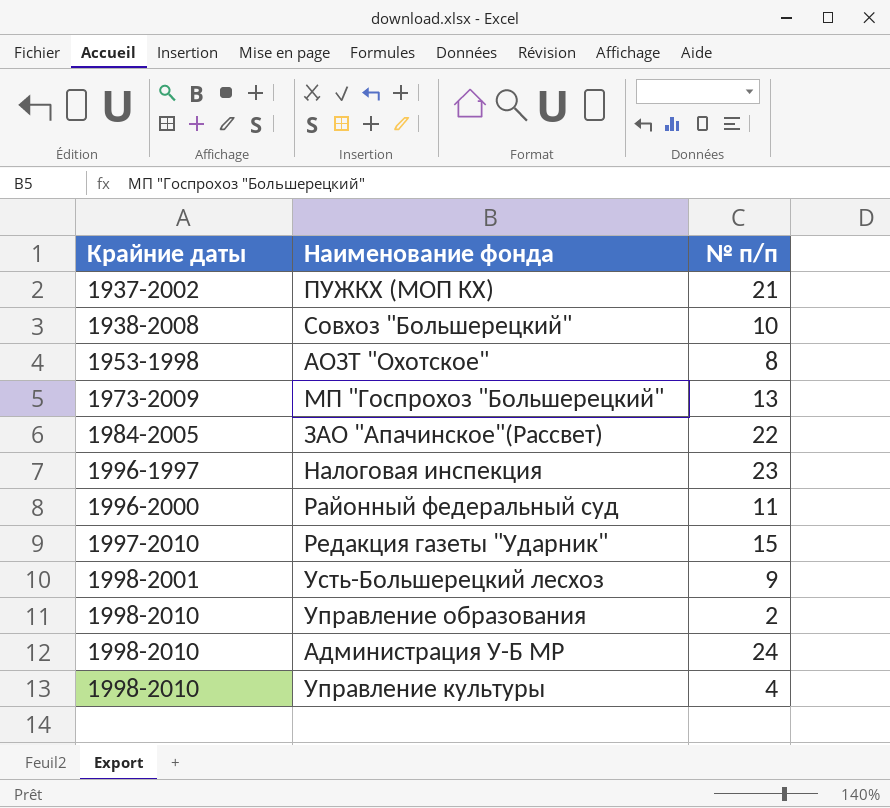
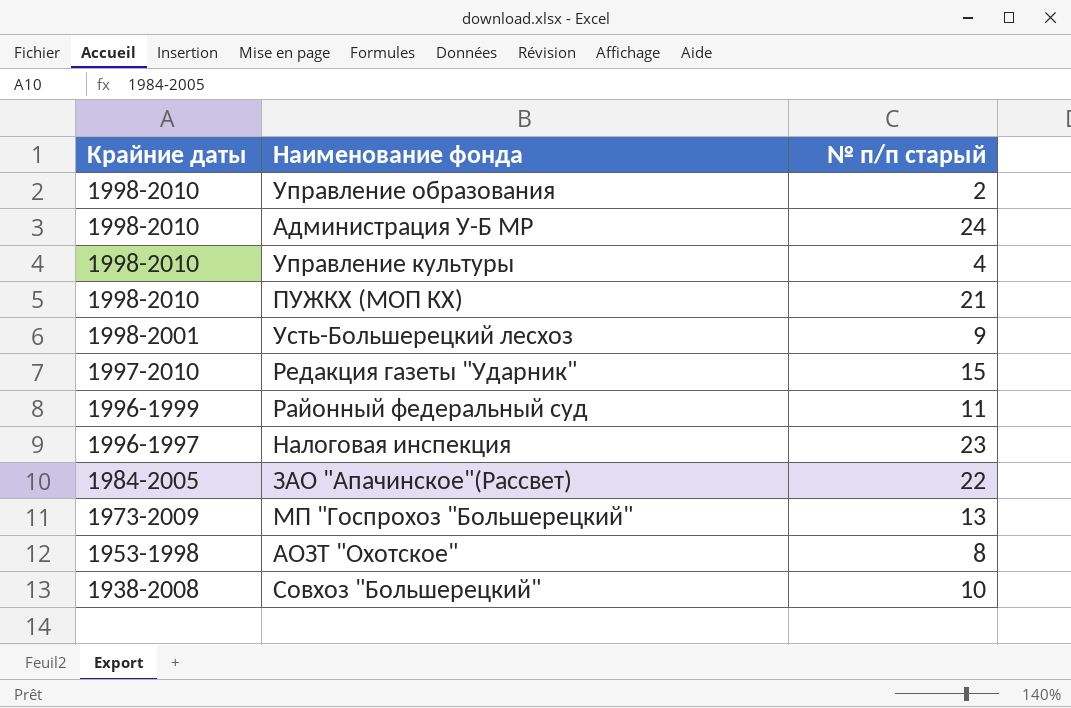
row order: Крайние даты ascending -> Крайние даты descending
column name: № п/п -> № п/п старый
ПУЖКХ (МОП КХ) | Крайние даты: 1937-2002 -> 1998-2010
Районный федеральный суд | Крайние даты: 1996-2000 -> 1996-1999

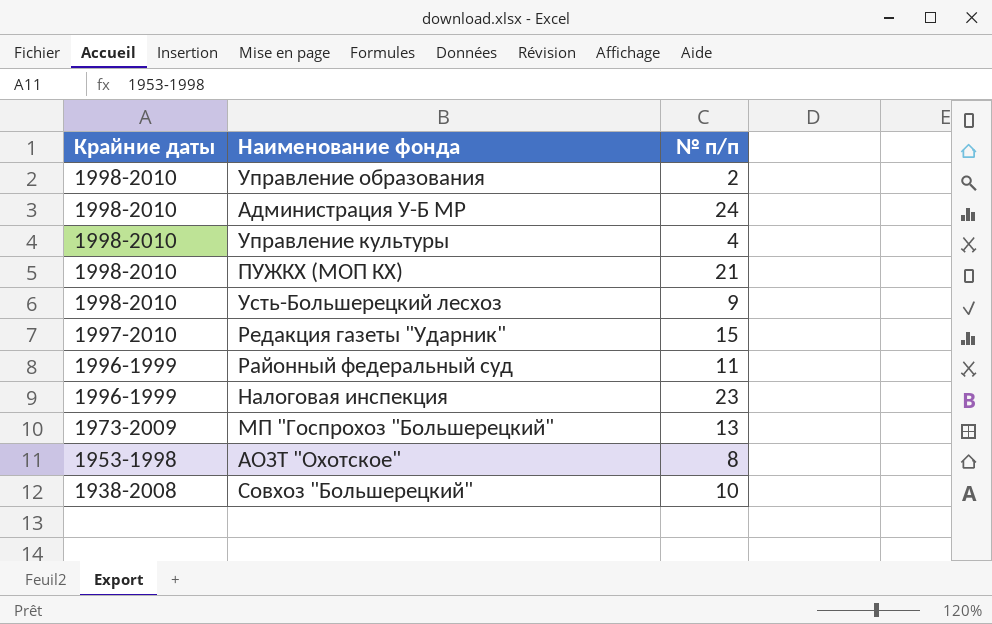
column name: № п/п старый -> № п/п
row ЗАО "Апачинское"(Рассвет): 1984-2005 | 22 -> none
Усть-Большерецкий лесхоз | Крайние даты: 1998-2001 -> 1998-2010
Налоговая инспекция | Крайние даты: 1996-1997 -> 1996-1999

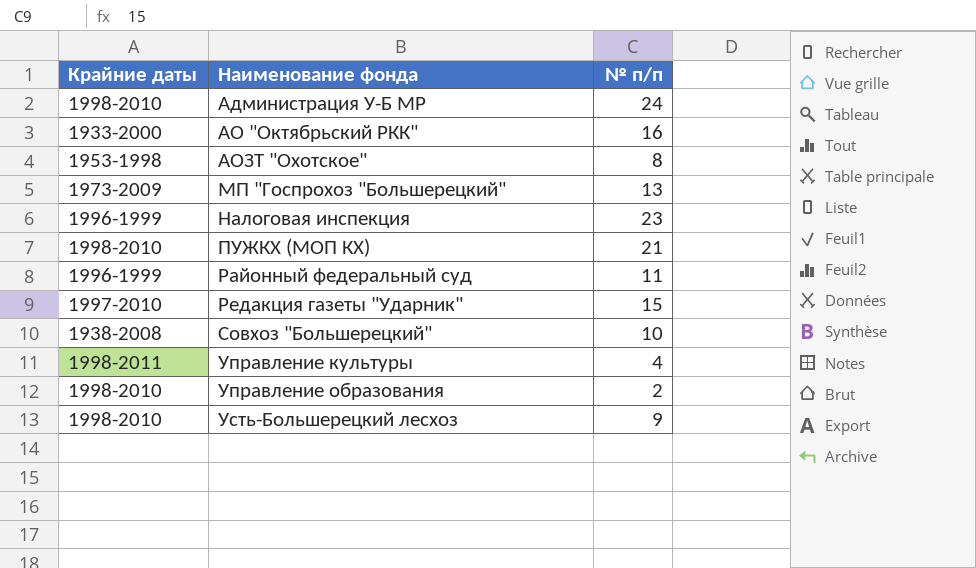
row order: Крайние даты descending -> Наименование фонда ascending
row АО "Октябрьский РКК": none -> 1933-2000 | 16
Управление культуры | Крайние даты: 1998-2010 -> 1998-2011

